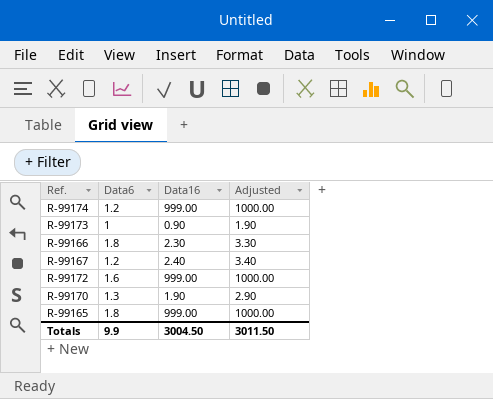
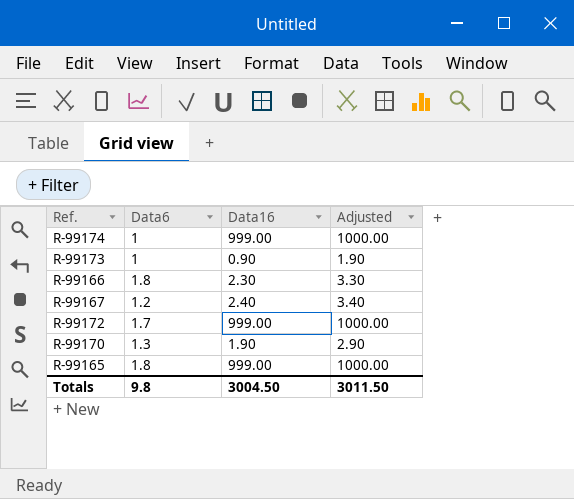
R-99174 | Data6: 1.2 -> 1
R-99172 | Data6: 1.6 -> 1.7
Totals | Data6: 9.9 -> 9.8

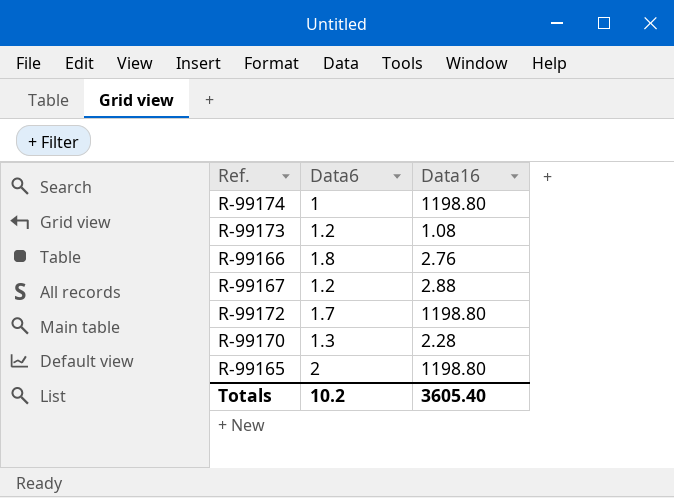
column Adjusted | formula: [Data16] + 1 -> none
R-99174 | Data16: 999.00 -> 1198.80
R-99173 | Data6: 1 -> 1.2
R-99173 | Data16: 0.90 -> 1.08
R-99166 | Data16: 2.30 -> 2.76
R-99167 | Data16: 2.40 -> 2.88
R-99172 | Data16: 999.00 -> 1198.80
R-99170 | Data16: 1.90 -> 2.28
R-99165 | Data6: 1.8 -> 2
R-99165 | Data16: 999.00 -> 1198.80
Totals | Data6: 9.8 -> 10.2
Totals | Data16: 3004.50 -> 3605.40

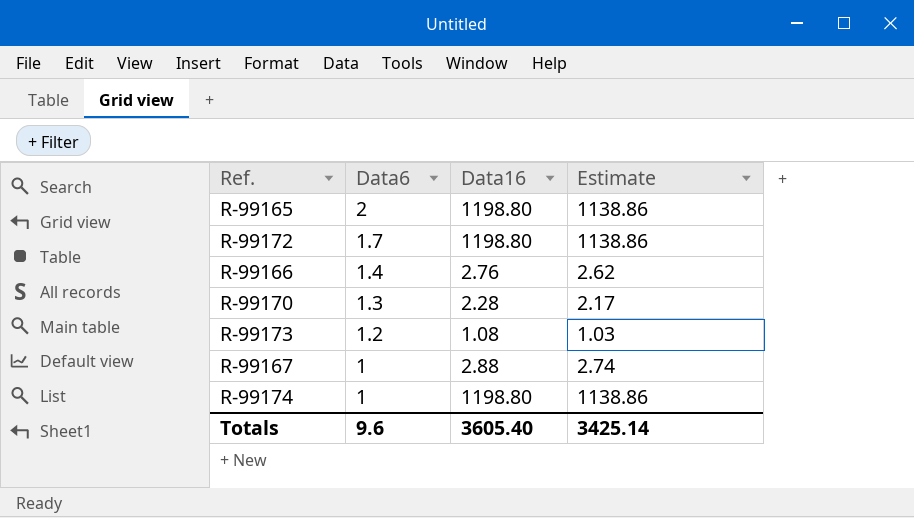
row order: none -> Data6 descending
column Estimate | formula: none -> [Data16] * 0.95
R-99166 | Data6: 1.8 -> 1.4
R-99167 | Data6: 1.2 -> 1
Totals | Data6: 10.2 -> 9.6

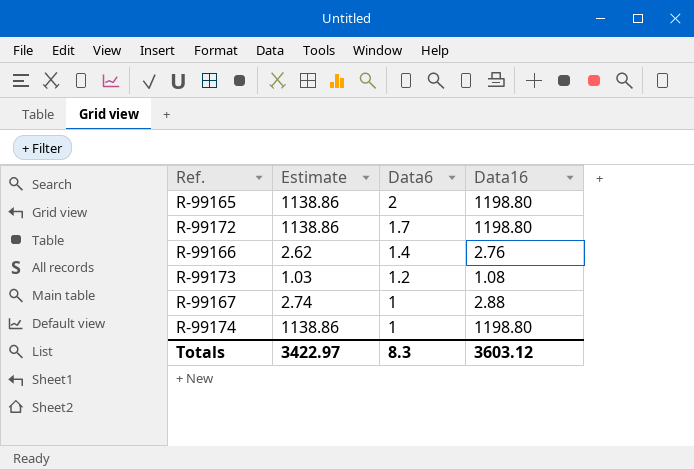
column Estimate | position: 4 -> 2
row R-99170: 1.3 | 2.28 | 2.17 -> none
Totals | Estimate: 3425.14 -> 3422.97
Totals | Data6: 9.6 -> 8.3
Totals | Data16: 3605.40 -> 3603.12

